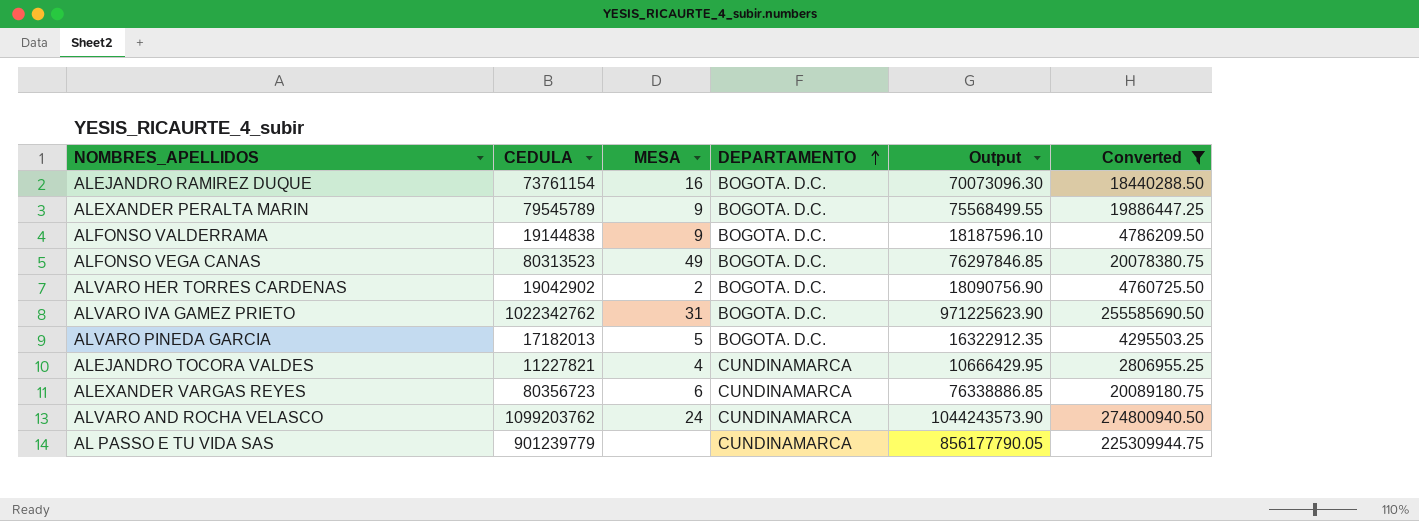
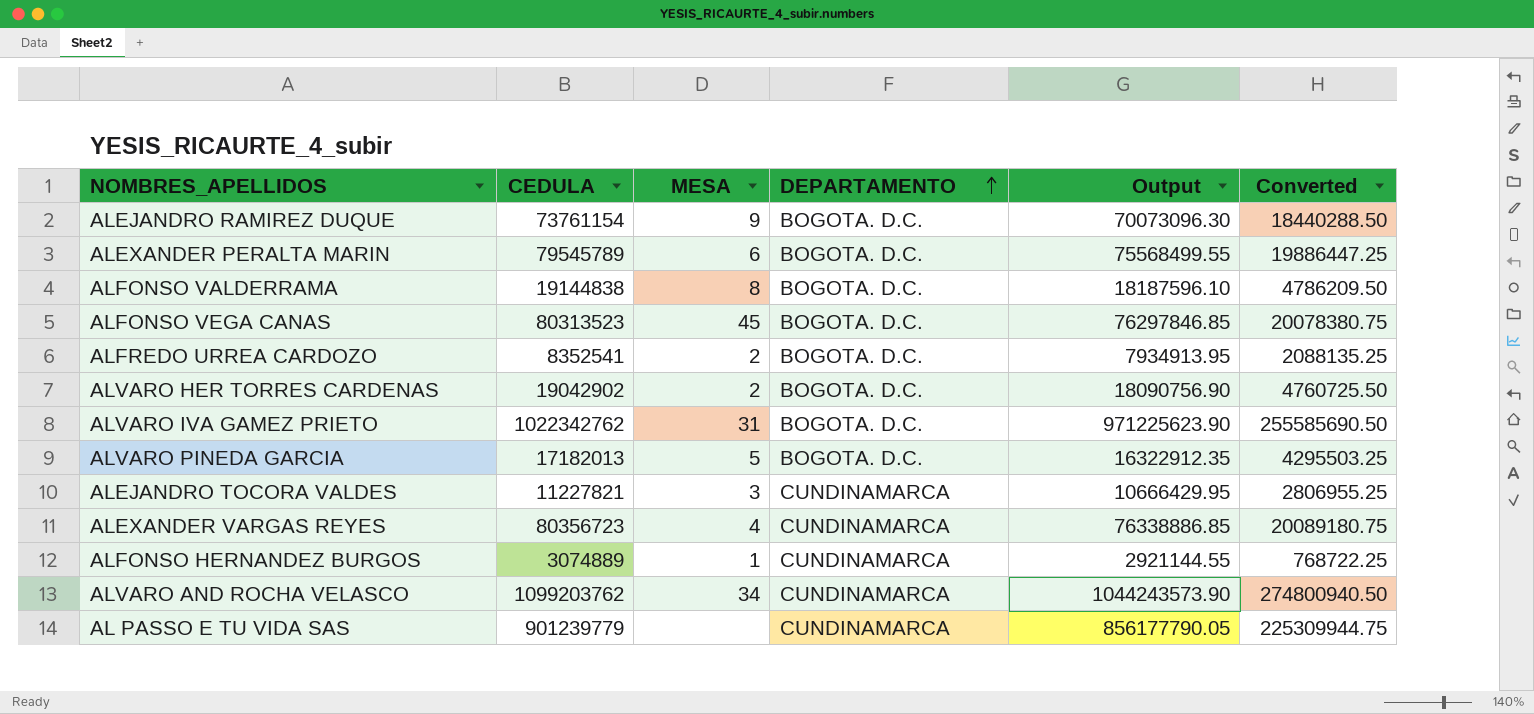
filter: Converted >= 2806955.25 -> none
ALEJANDRO RAMIREZ DUQUE | MESA: 16 -> 9
ALEXANDER PERALTA MARIN | MESA: 9 -> 6
ALFONSO VALDERRAMA | MESA: 9 -> 8
ALFONSO VEGA CANAS | MESA: 49 -> 45
ALEJANDRO TOCORA VALDES | MESA: 4 -> 3
ALEXANDER VARGAS REYES | MESA: 6 -> 4
ALVARO AND ROCHA VELASCO | MESA: 24 -> 34

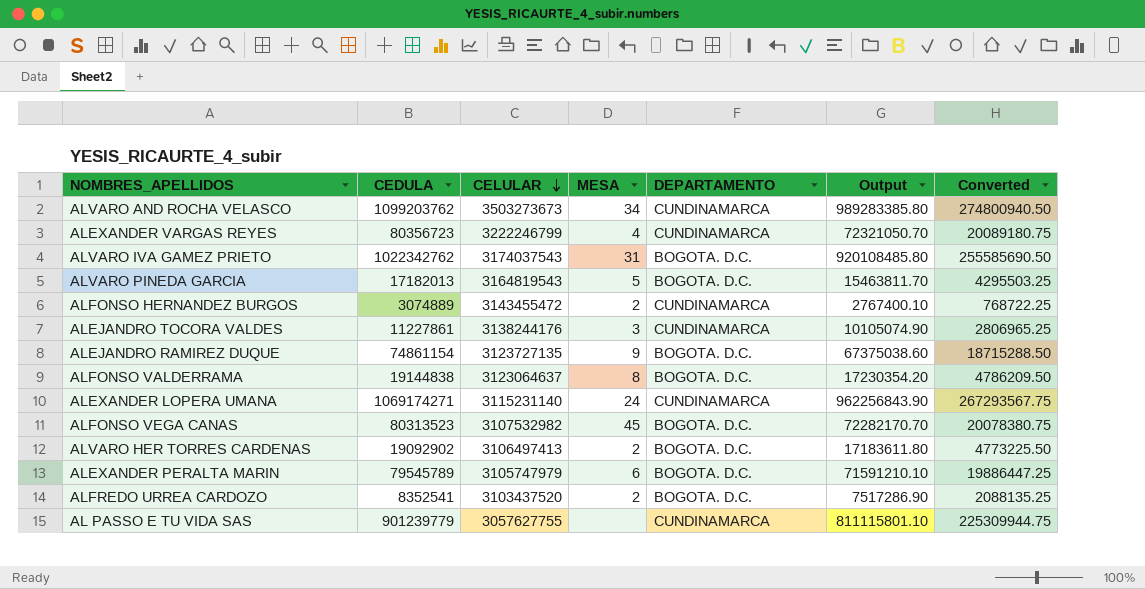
row order: DEPARTAMENTO ascending -> CELULAR descending
column CELULAR | position: none -> 3
column Output | formula: [CEDULA] * 0.95 -> [CEDULA] * 0.9
ALFONSO HERNANDEZ BURGOS | MESA: 1 -> 2
ALEJANDRO TOCORA VALDES | CEDULA: 11227821 -> 11227861
ALEJANDRO TOCORA VALDES | Converted: 2806955.25 -> 2806965.25
ALEJANDRO RAMIREZ DUQUE | CEDULA: 73761154 -> 74861154
ALEJANDRO RAMIREZ DUQUE | Converted: 18440288.50 -> 18715288.50
row ALEXANDER LOPERA UMANA: none -> 1069174271 | 3115231140 | 24 | CUNDINAMARCA | 962256843.90 | 267293567.75
ALVARO HER TORRES CARDENAS | CEDULA: 19042902 -> 19092902
ALVARO HER TORRES CARDENAS | Converted: 4760725.50 -> 4773225.50

